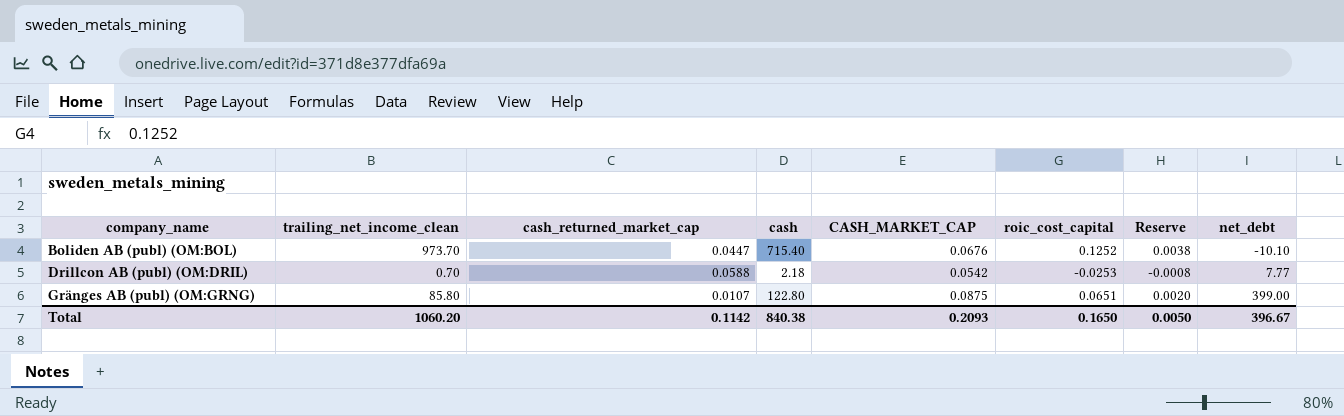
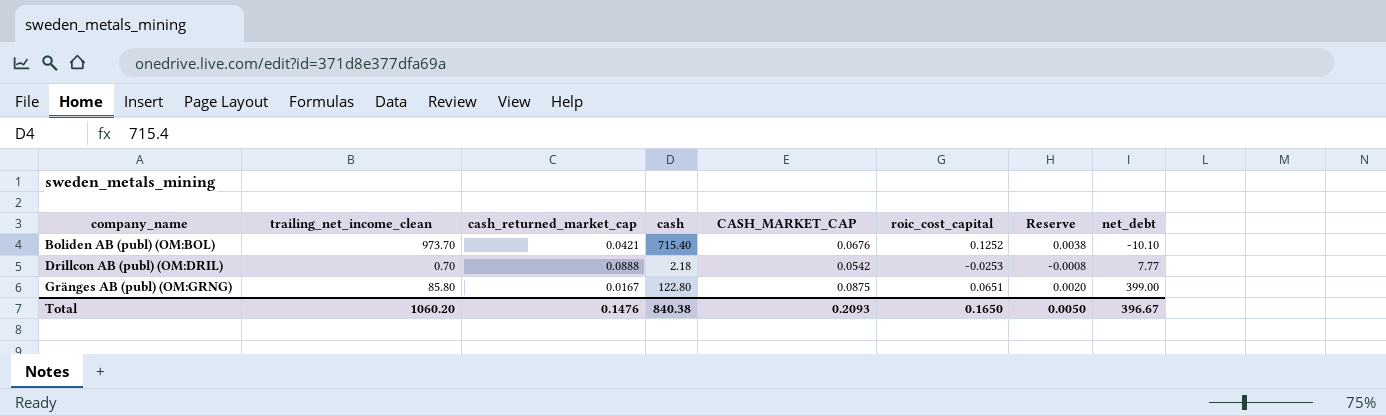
Boliden AB (publ) (OM:BOL) | cash_returned_market_cap: 0.0447 -> 0.0421
Drillcon AB (publ) (OM:DRIL) | cash_returned_market_cap: 0.0588 -> 0.0888
Gränges AB (publ) (OM:GRNG) | cash_returned_market_cap: 0.0107 -> 0.0167
Total | cash_returned_market_cap: 0.1142 -> 0.1476

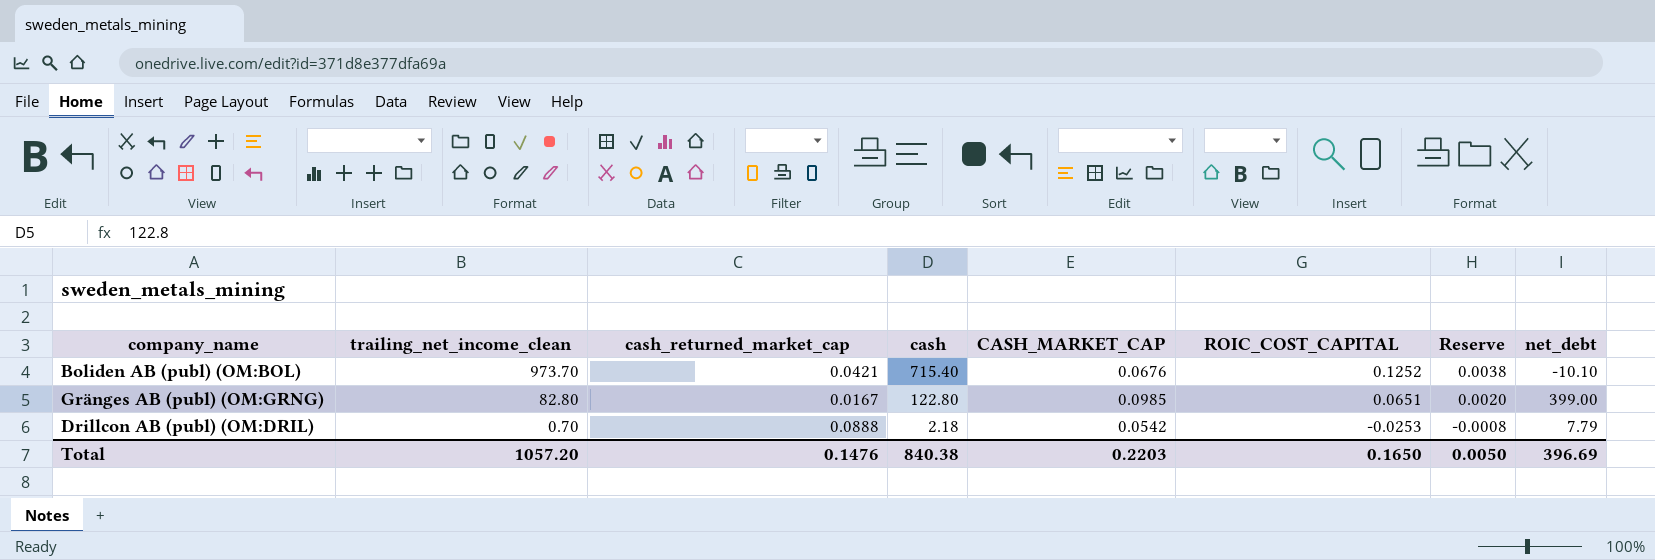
row order: company_name ascending -> trailing_net_income_clean descending
column name: roic_cost_capital -> ROIC_COST_CAPITAL
Gränges AB (publ) (OM:GRNG) | trailing_net_income_clean: 85.80 -> 82.80
Gränges AB (publ) (OM:GRNG) | CASH_MARKET_CAP: 0.0875 -> 0.0985
Drillcon AB (publ) (OM:DRIL) | net_debt: 7.77 -> 7.79
Total | trailing_net_income_clean: 1060.20 -> 1057.20
Total | CASH_MARKET_CAP: 0.2093 -> 0.2203
Total | net_debt: 396.67 -> 396.69

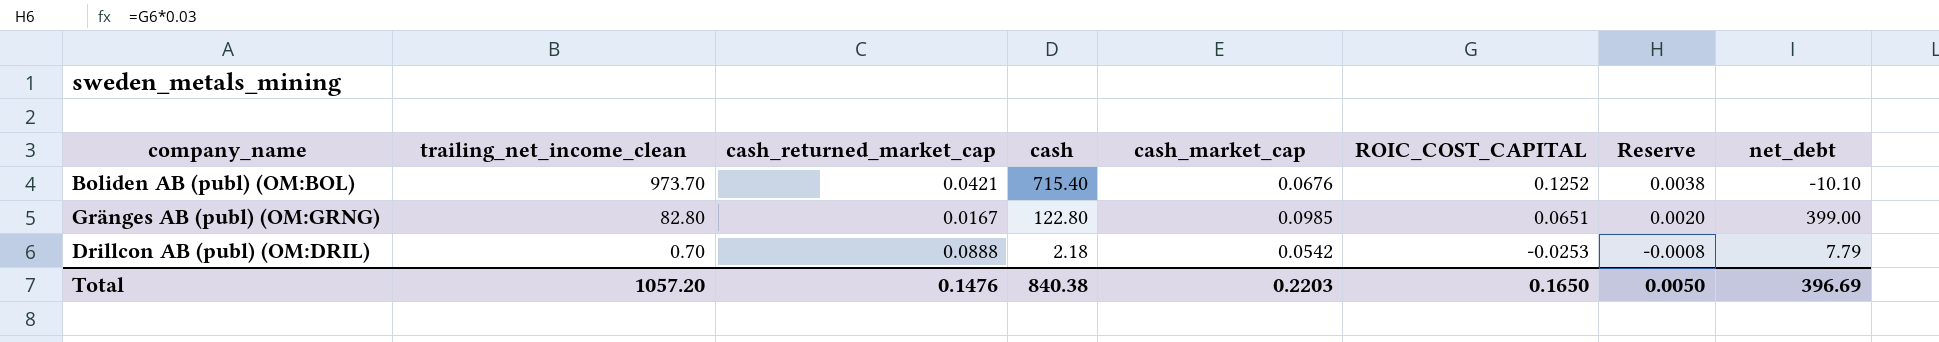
column name: CASH_MARKET_CAP -> cash_market_cap

